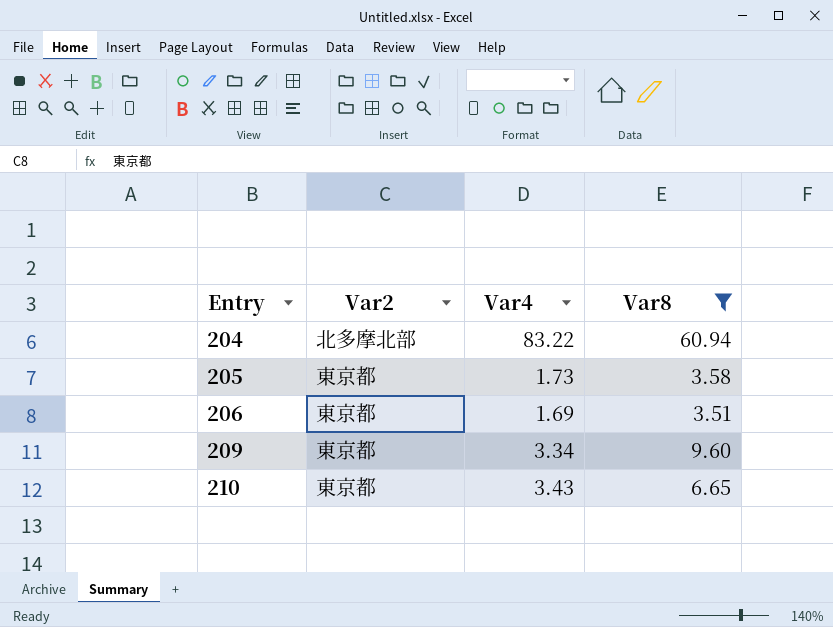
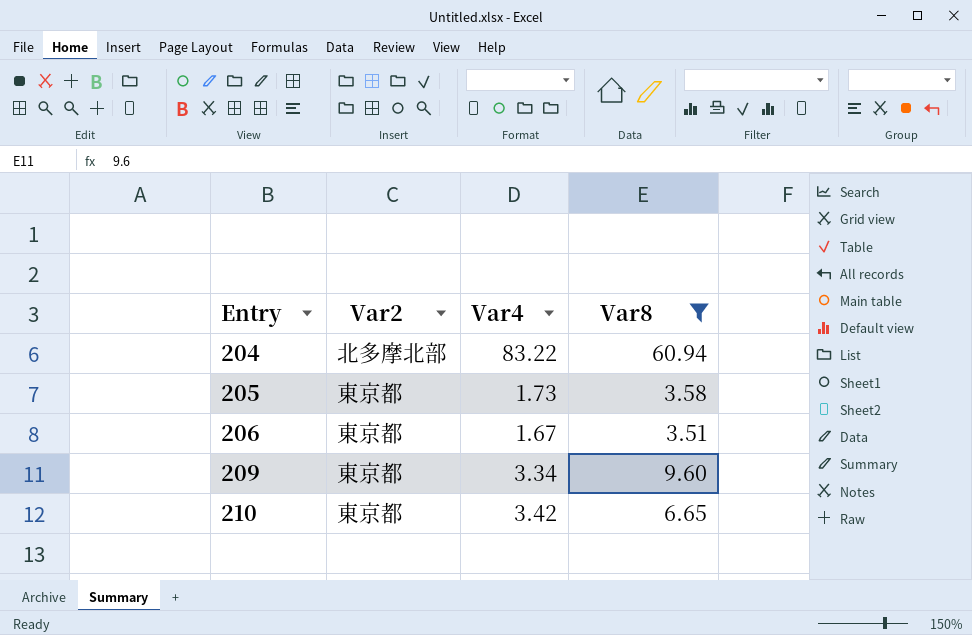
206 | Var4: 1.69 -> 1.67
210 | Var4: 3.43 -> 3.42

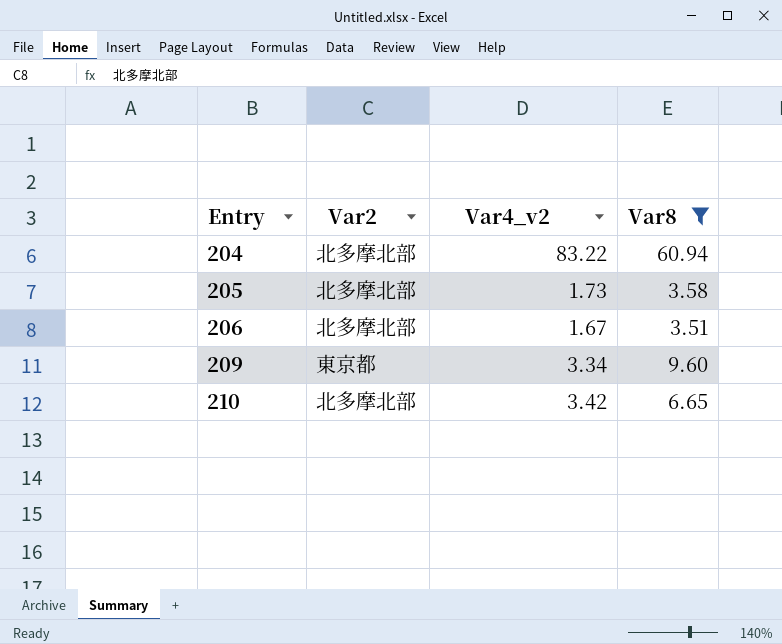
column name: Var4 -> Var4_v2
205 | Var2: 東京都 -> 北多摩北部
206 | Var2: 東京都 -> 北多摩北部
210 | Var2: 東京都 -> 北多摩北部

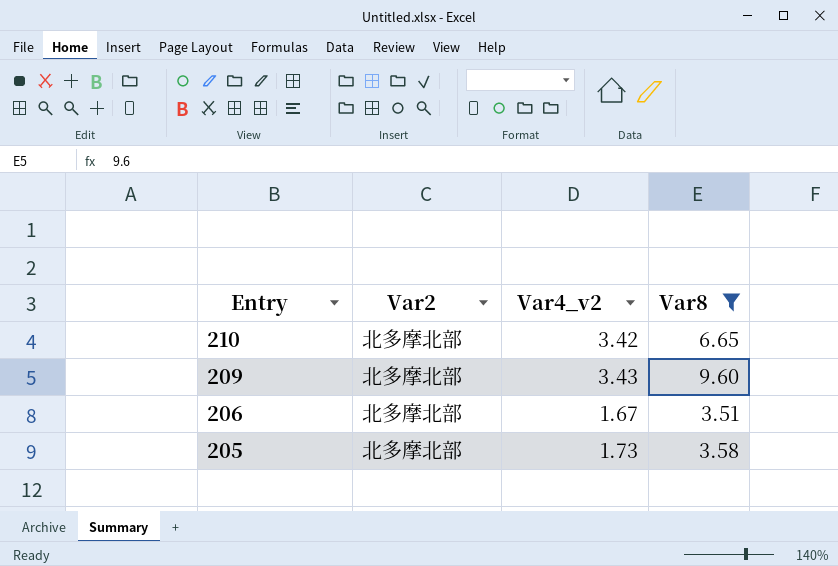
row order: Entry ascending -> Entry descending
row 204: 北多摩北部 | 83.22 | 60.94 -> none
209 | Var2: 東京都 -> 北多摩北部
209 | Var4_v2: 3.34 -> 3.43

